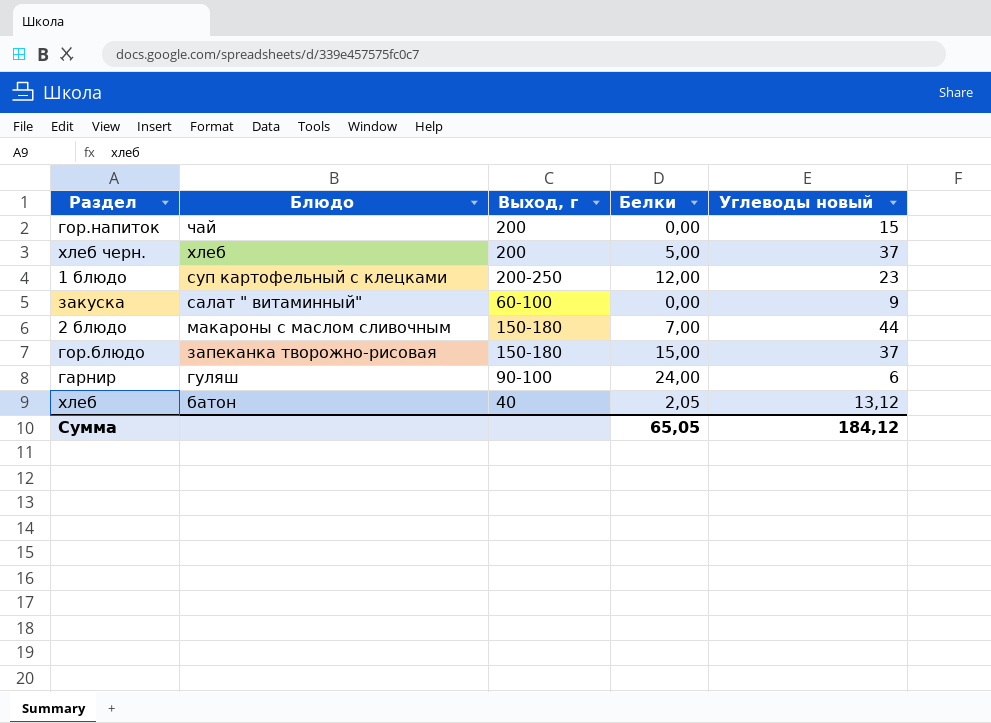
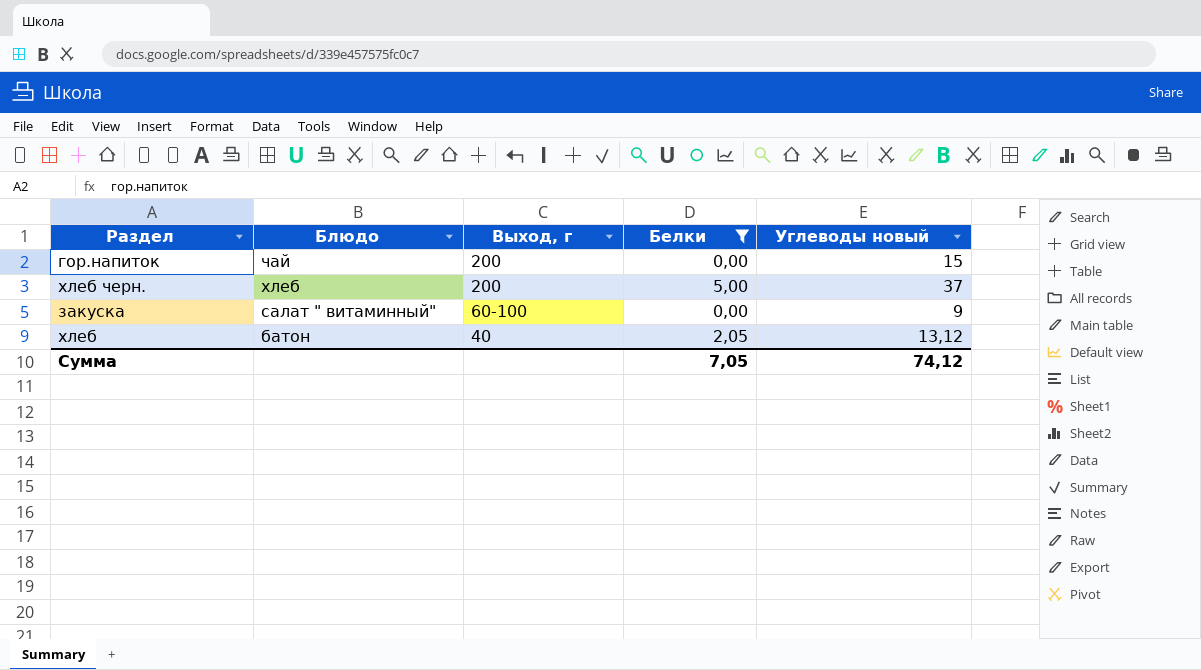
filter: none -> Белки <= 5,00
Сумма | Белки: 65,05 -> 7,05
Сумма | Углеводы новый: 184,12 -> 74,12

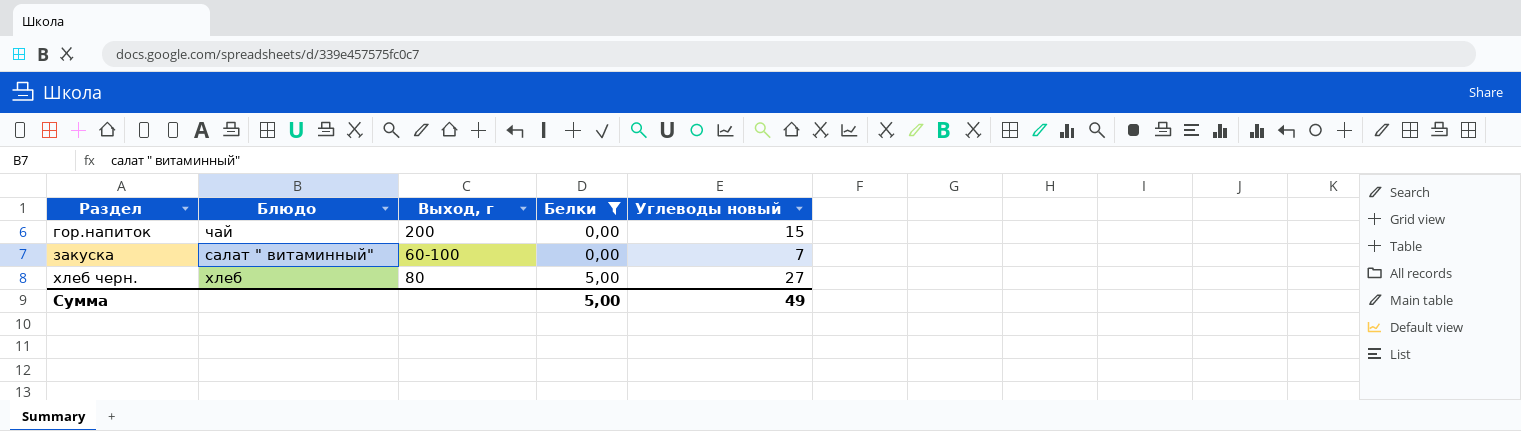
row order: Блюдо descending -> Раздел ascending
row хлеб: батон | 40 | 2,05 | 13,12 -> none
закуска | Углеводы новый: 9 -> 7
хлеб черн. | Выход, г: 200 -> 80
хлеб черн. | Углеводы новый: 37 -> 27
Сумма | Белки: 7,05 -> 5,00
Сумма | Углеводы новый: 74,12 -> 49

